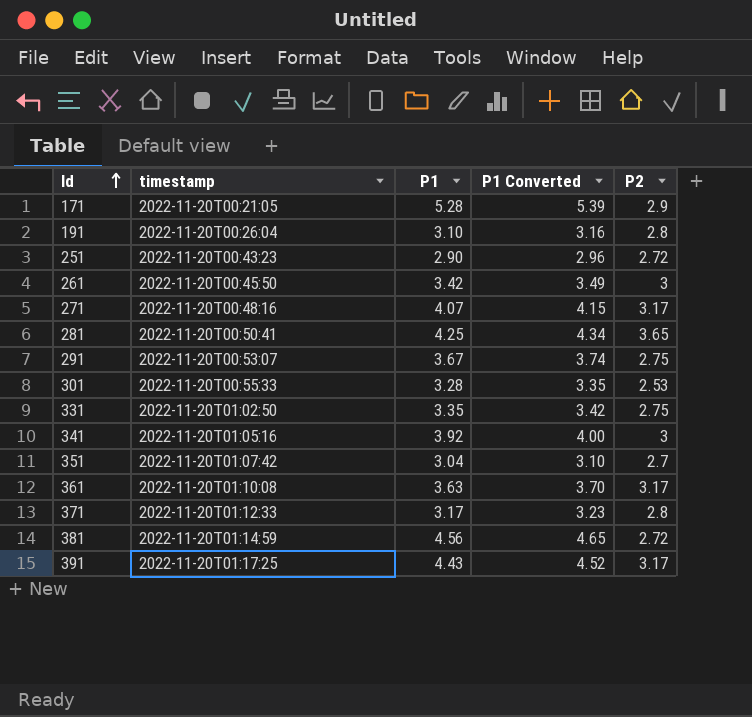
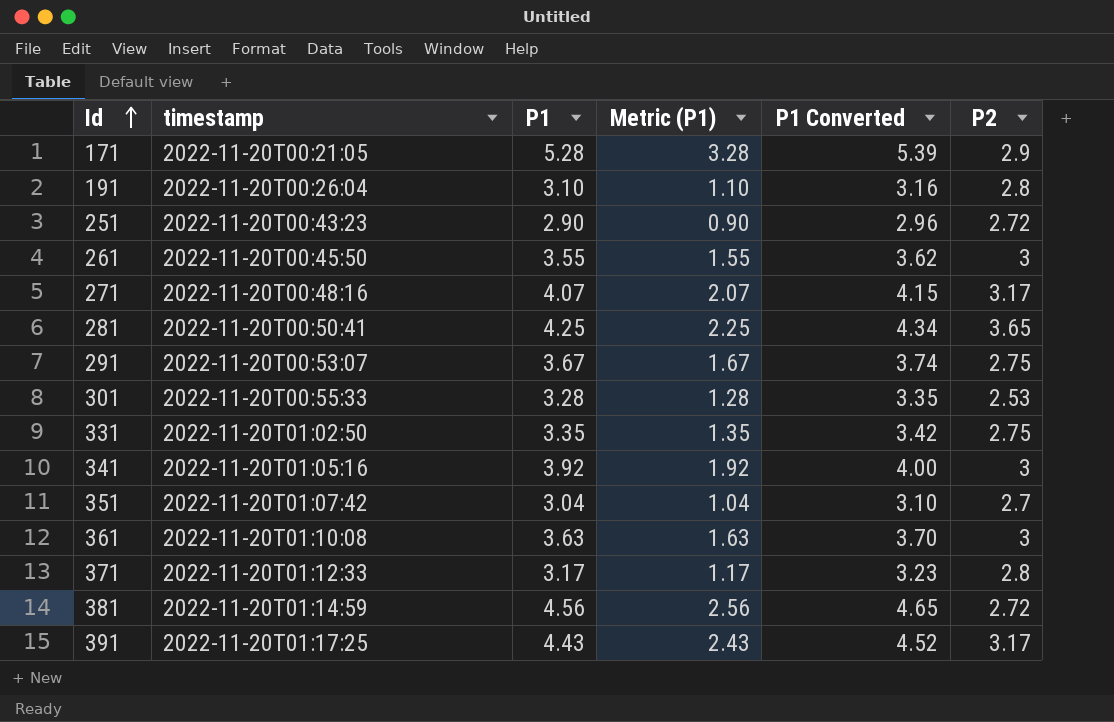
column Metric (P1) | formula: none -> [P1] - 2
261 | P1: 3.42 -> 3.55
261 | P1 Converted: 3.49 -> 3.62
361 | P2: 3.17 -> 3

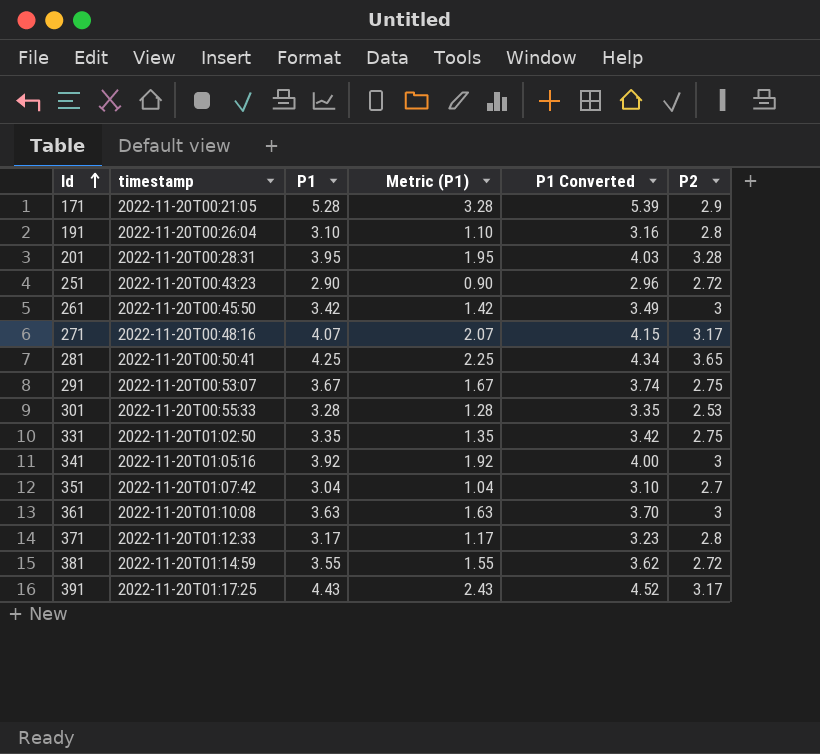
row 201: none -> 2022-11-20T00:28:31 | 3.95 | 1.95 | 4.03 | 3.28
261 | P1: 3.55 -> 3.42
261 | Metric (P1): 1.55 -> 1.42
261 | P1 Converted: 3.62 -> 3.49
381 | P1: 4.56 -> 3.55
381 | Metric (P1): 2.56 -> 1.55
381 | P1 Converted: 4.65 -> 3.62

